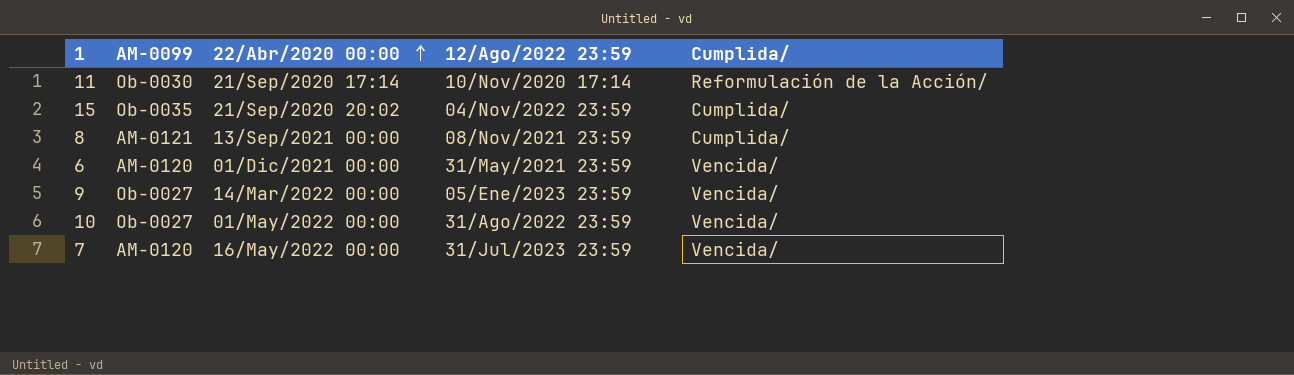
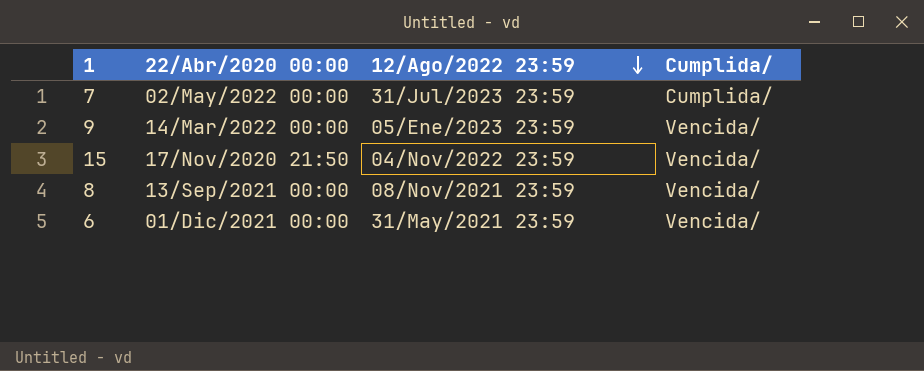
row order: 22/Abr/2020 00:00 ascending -> 12/Ago/2022 23:59 descending
column AM-0099 | position: 2 -> none
row 11: Ob-0030 | 21/Sep/2020 17:14 | 10/Nov/2020 17:14 | Reformulación de la Acción/ -> none
row 10: Ob-0027 | 01/May/2022 00:00 | 31/Ago/2022 23:59 | Vencida/ -> none
7 | 22/Abr/2020 00:00: 16/May/2022 00:00 -> 02/May/2022 00:00
7 | Cumplida/: Vencida/ -> Cumplida/
15 | 22/Abr/2020 00:00: 21/Sep/2020 20:02 -> 17/Nov/2020 21:50
15 | Cumplida/: Cumplida/ -> Vencida/
8 | Cumplida/: Cumplida/ -> Vencida/

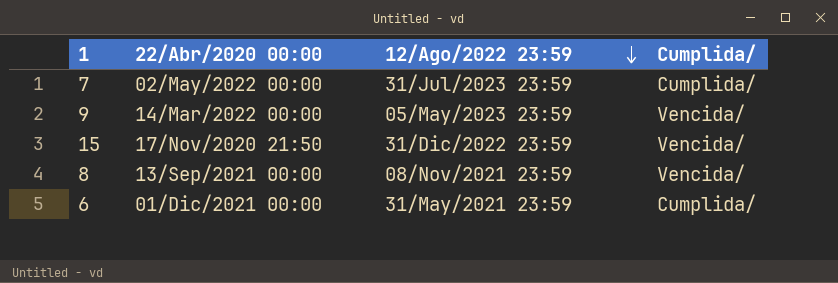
9 | 12/Ago/2022 23:59: 05/Ene/2023 23:59 -> 05/May/2023 23:59
15 | 12/Ago/2022 23:59: 04/Nov/2022 23:59 -> 31/Dic/2022 23:59
6 | Cumplida/: Vencida/ -> Cumplida/

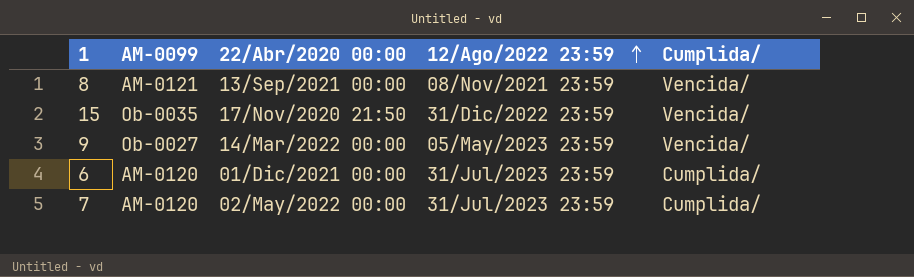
row order: 12/Ago/2022 23:59 descending -> 12/Ago/2022 23:59 ascending
column AM-0099 | position: none -> 2
6 | 12/Ago/2022 23:59: 31/May/2021 23:59 -> 31/Jul/2023 23:59

